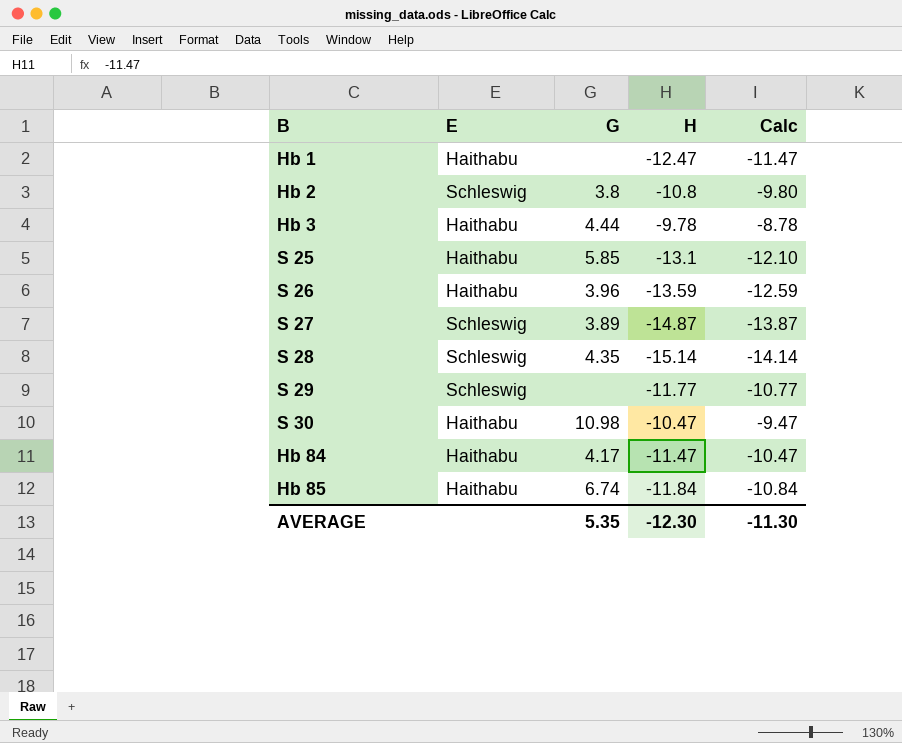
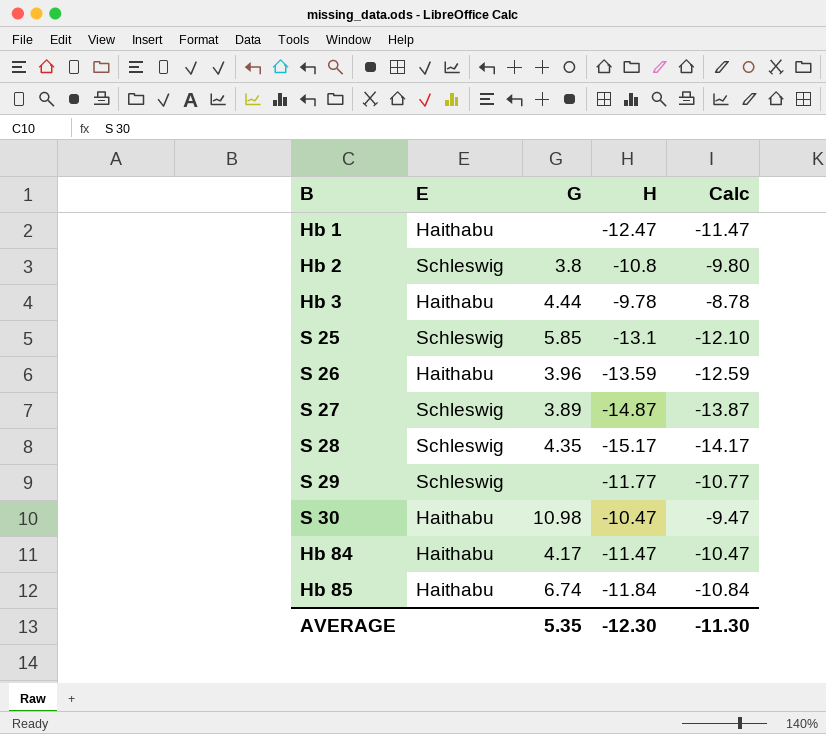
S 25 | E: Haithabu -> Schleswig
S 28 | H: -15.14 -> -15.17
S 28 | Calc: -14.14 -> -14.17

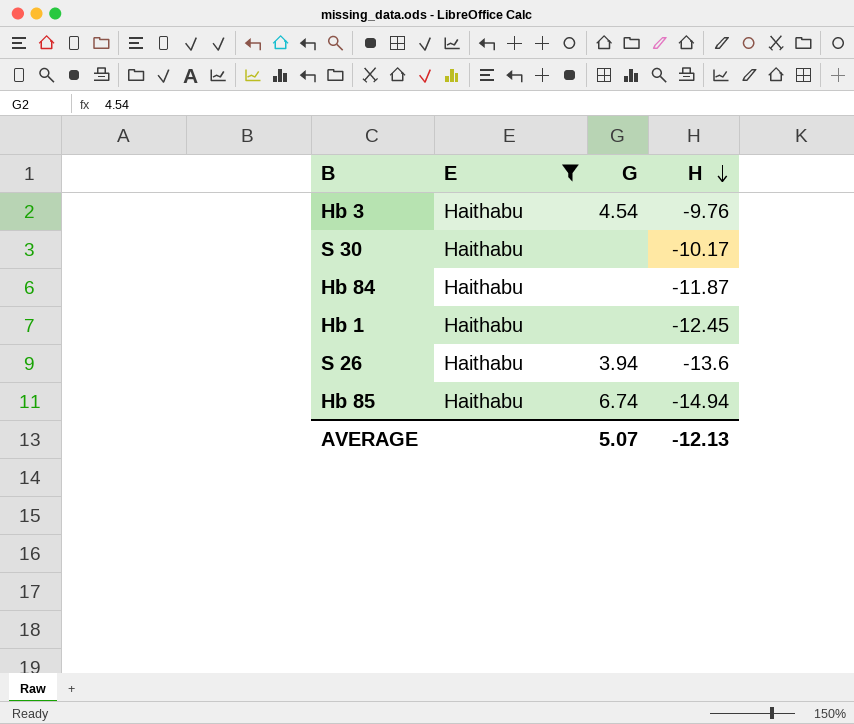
filter: none -> E = Haithabu
row order: none -> H descending
column Calc | formula: [H] + 1 -> none
Hb 3 | G: 4.44 -> 4.54
Hb 3 | H: -9.78 -> -9.76
S 30 | G: 10.98 -> none
S 30 | H: -10.47 -> -10.17
Hb 84 | G: 4.17 -> none
Hb 84 | H: -11.47 -> -11.87
Hb 1 | H: -12.47 -> -12.45
S 26 | G: 3.96 -> 3.94
S 26 | H: -13.59 -> -13.6
Hb 85 | H: -11.84 -> -14.94
AVERAGE | G: 5.35 -> 5.07
AVERAGE | H: -12.30 -> -12.13

